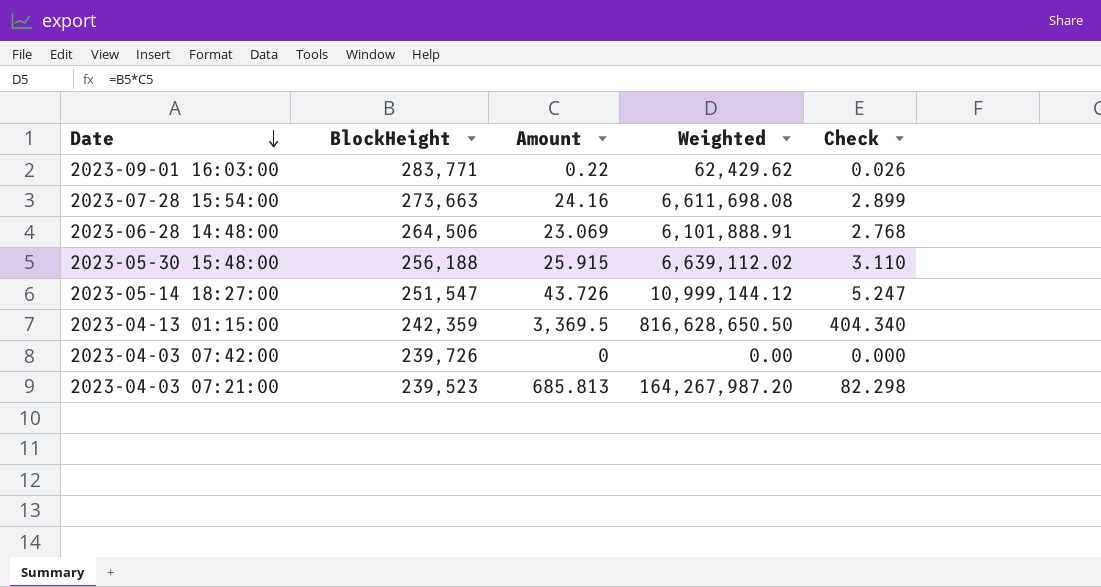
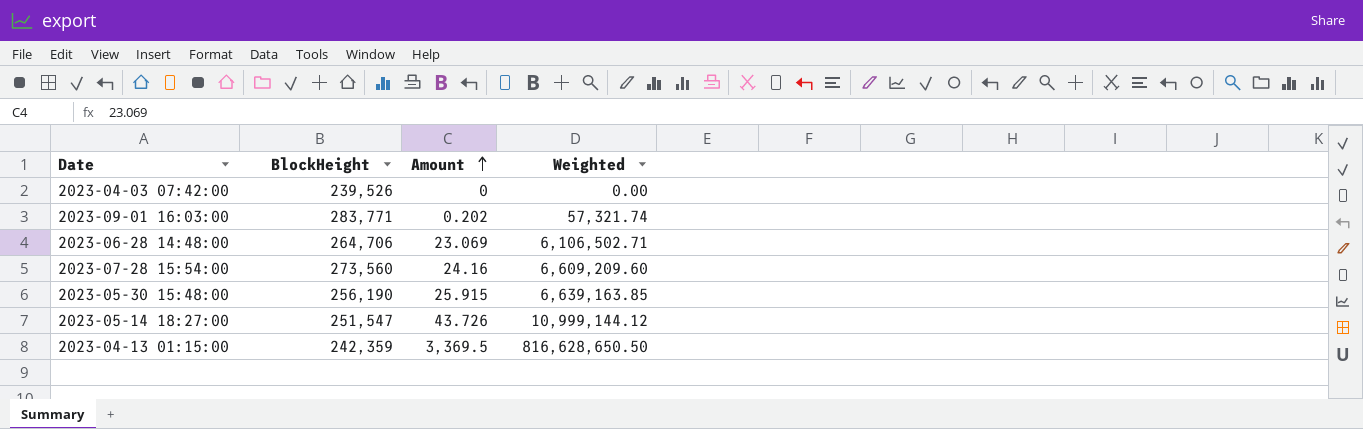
row order: Date descending -> Amount ascending
column Check | formula: [Amount] * 0.12 -> none
row 2023-04-03 07:21:00: 239,523 | 685.813 | 164,267,987.20 | 82.298 -> none
2023-04-03 07:42:00 | BlockHeight: 239,726 -> 239,526
2023-09-01 16:03:00 | Amount: 0.22 -> 0.202
2023-09-01 16:03:00 | Weighted: 62,429.62 -> 57,321.74
2023-06-28 14:48:00 | BlockHeight: 264,506 -> 264,706
2023-06-28 14:48:00 | Weighted: 6,101,888.91 -> 6,106,502.71
2023-07-28 15:54:00 | BlockHeight: 273,663 -> 273,560
2023-07-28 15:54:00 | Weighted: 6,611,698.08 -> 6,609,209.60
2023-05-30 15:48:00 | BlockHeight: 256,188 -> 256,190
2023-05-30 15:48:00 | Weighted: 6,639,112.02 -> 6,639,163.85

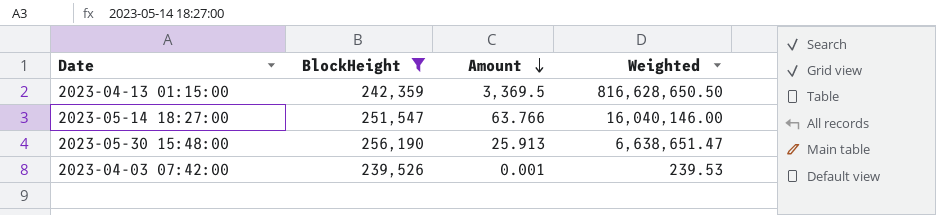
filter: none -> BlockHeight <= 256,190
row order: Amount ascending -> Amount descending
2023-05-14 18:27:00 | Amount: 43.726 -> 63.766
2023-05-14 18:27:00 | Weighted: 10,999,144.12 -> 16,040,146.00
2023-05-30 15:48:00 | Amount: 25.915 -> 25.913
2023-05-30 15:48:00 | Weighted: 6,639,163.85 -> 6,638,651.47
2023-04-03 07:42:00 | Amount: 0 -> 0.001
2023-04-03 07:42:00 | Weighted: 0.00 -> 239.53

